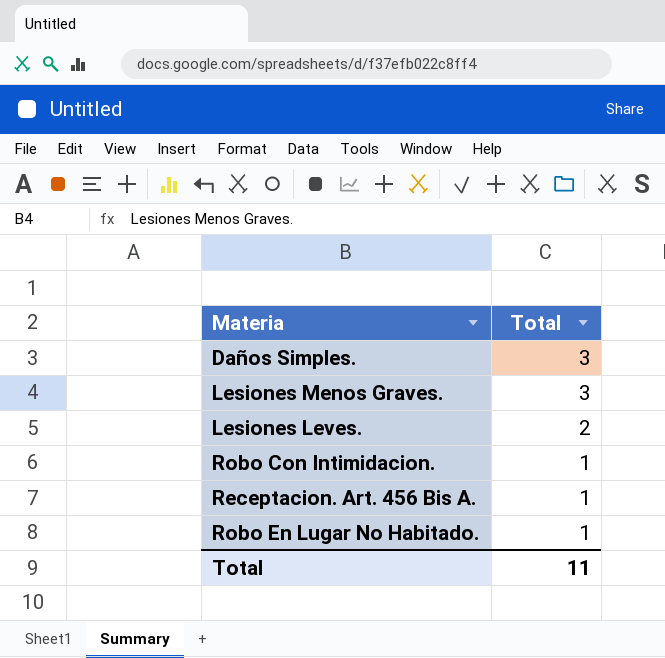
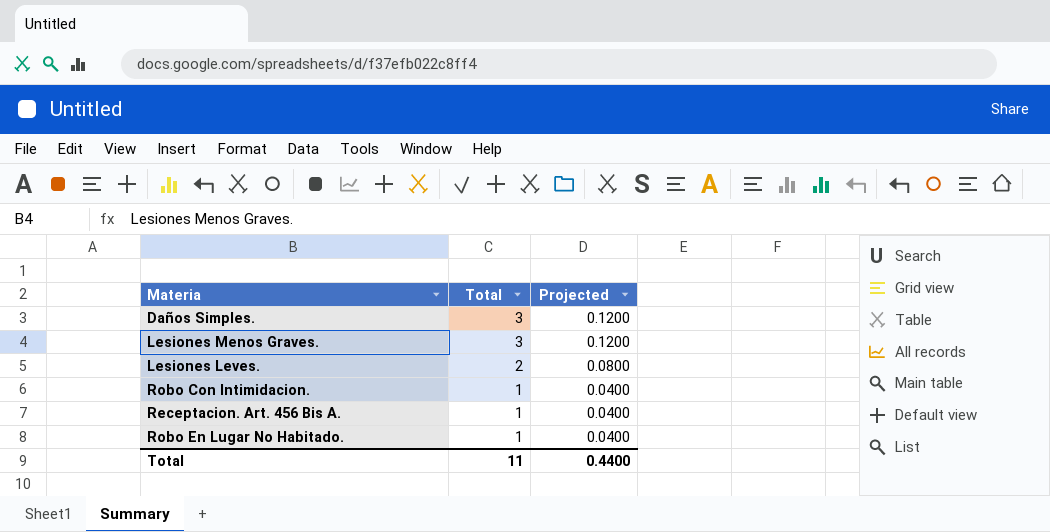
column Projected | formula: none -> [Total] * 0.04

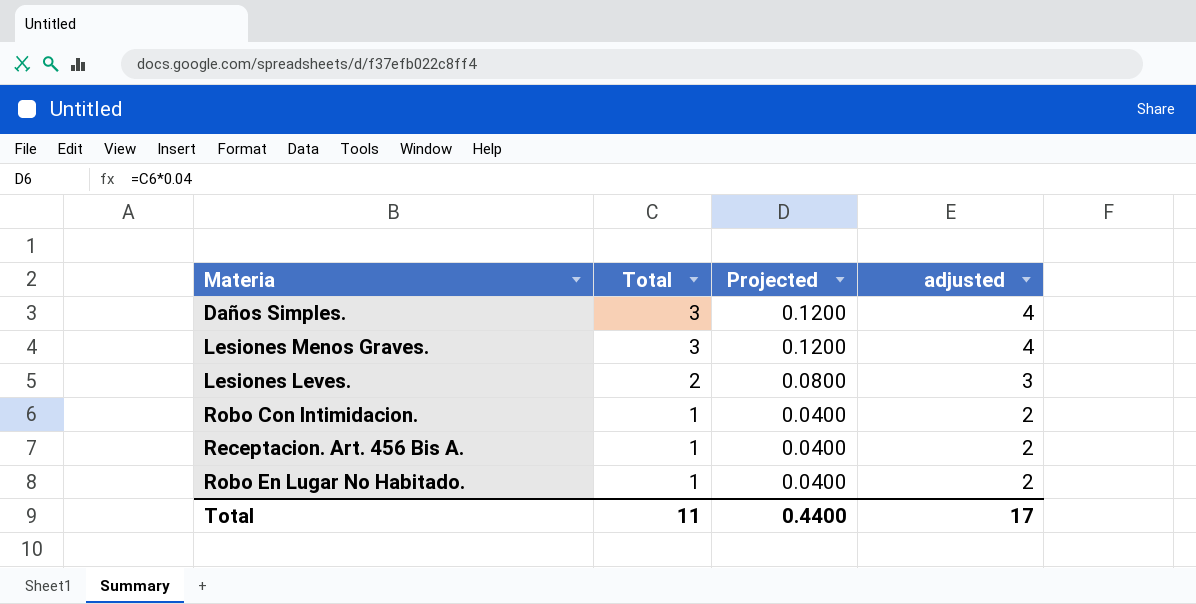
column adjusted | formula: none -> [Total] + 1

